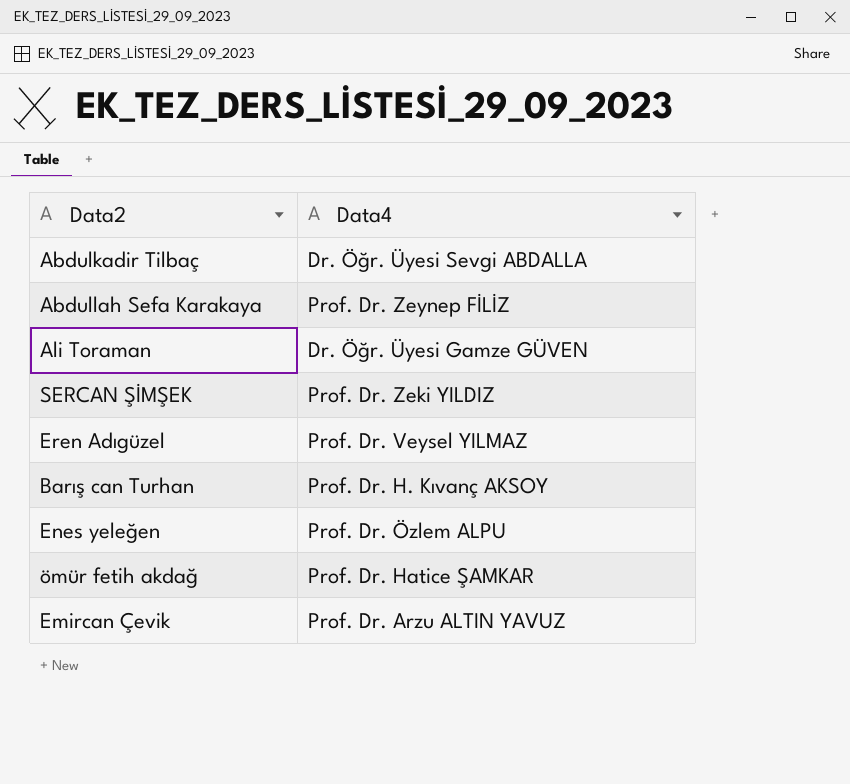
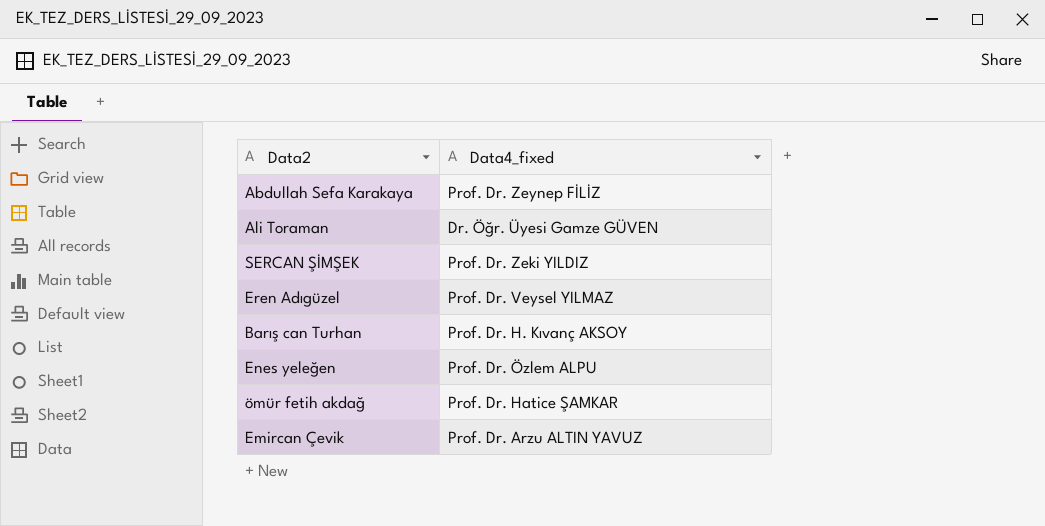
column name: Data4 -> Data4_fixed
row Abdulkadir Tilbaç: Dr. Öğr. Üyesi Sevgi ABDALLA -> none

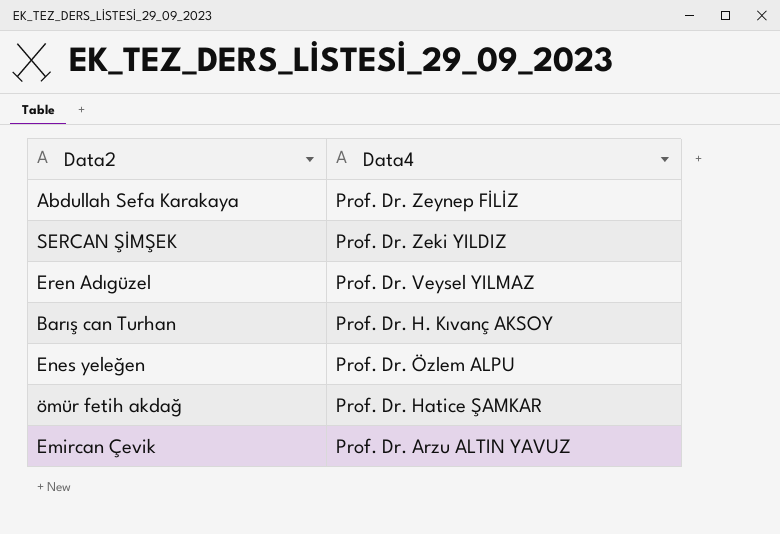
column name: Data4_fixed -> Data4
row Ali Toraman: Dr. Öğr. Üyesi Gamze GÜVEN -> none

